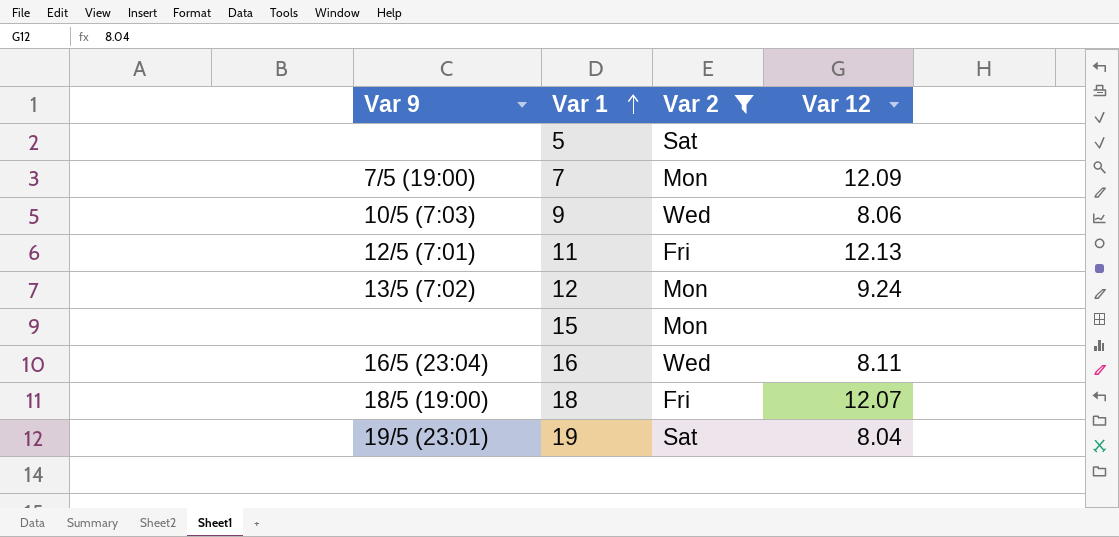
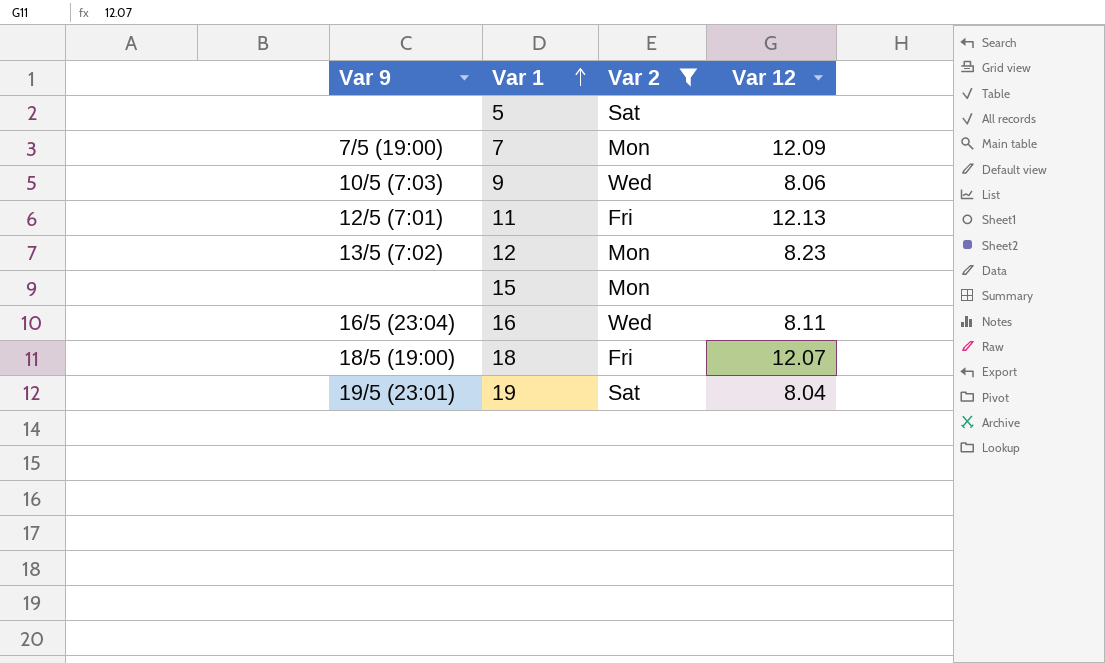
12 | Var 12: 9.24 -> 8.23

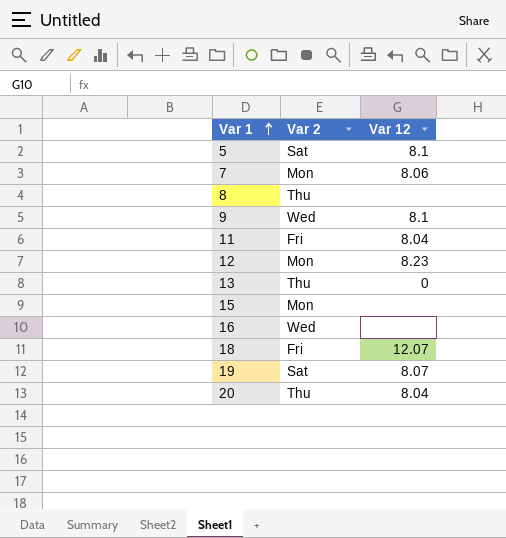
filter: Var 2 != Thu -> none
column Var 9 | position: 1 -> none
5 | Var 12: none -> 8.1
7 | Var 12: 12.09 -> 8.06
9 | Var 12: 8.06 -> 8.1
11 | Var 12: 12.13 -> 8.04
16 | Var 12: 8.11 -> none
19 | Var 12: 8.04 -> 8.07

